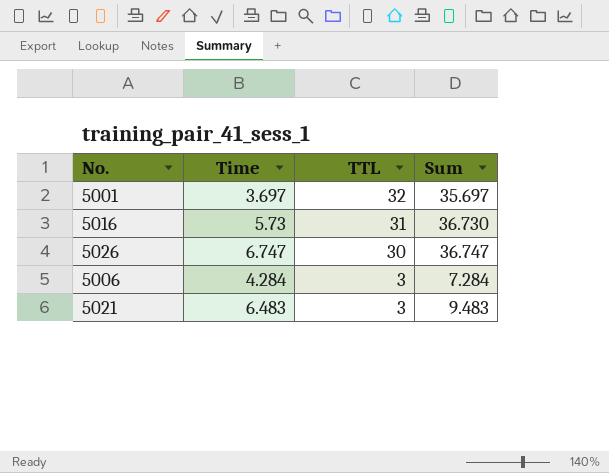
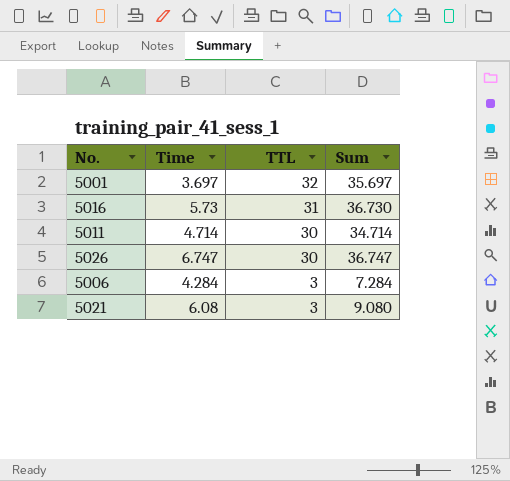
row 5011: none -> 4.714 | 30 | 34.714
5021 | Time: 6.483 -> 6.08
5021 | Sum: 9.483 -> 9.080

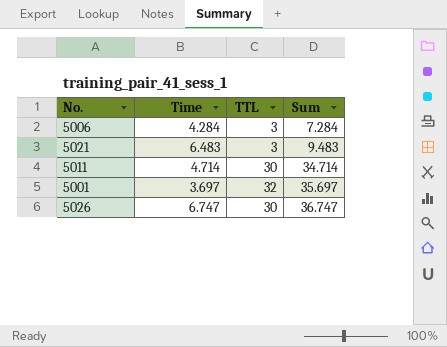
row order: TTL descending -> Sum ascending
row 5016: 5.73 | 31 | 36.730 -> none
5021 | Time: 6.08 -> 6.483
5021 | Sum: 9.080 -> 9.483

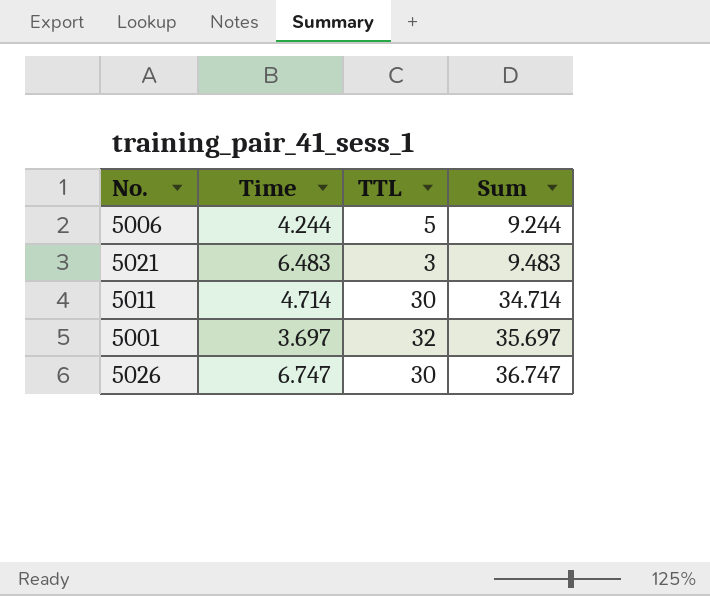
5006 | Time: 4.284 -> 4.244
5006 | TTL: 3 -> 5
5006 | Sum: 7.284 -> 9.244

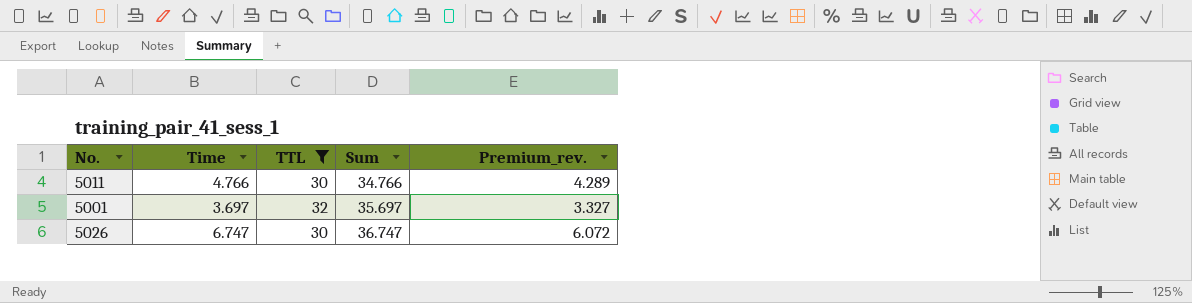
filter: none -> TTL >= 30
column Premium_rev. | formula: none -> [Time] * 0.9
5011 | Time: 4.714 -> 4.766
5011 | Sum: 34.714 -> 34.766

